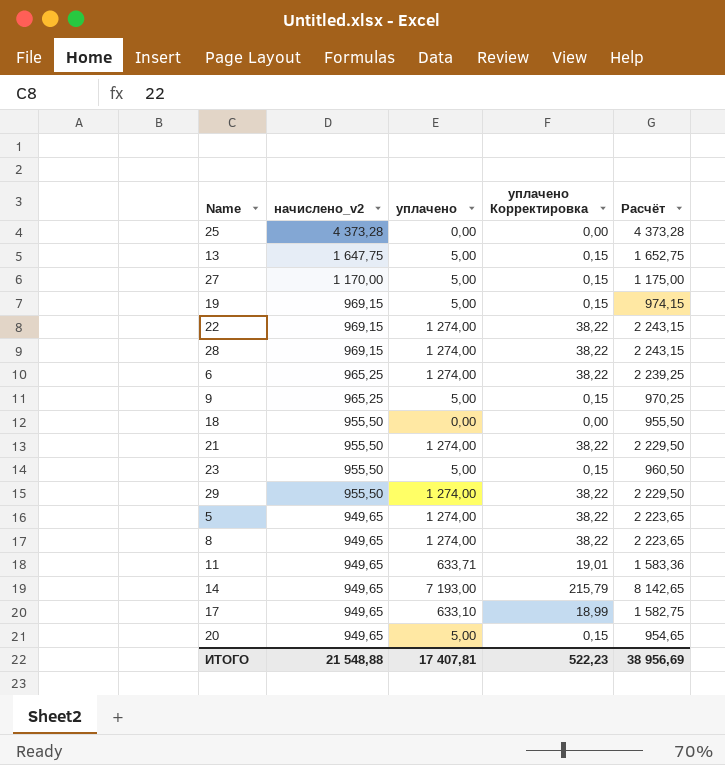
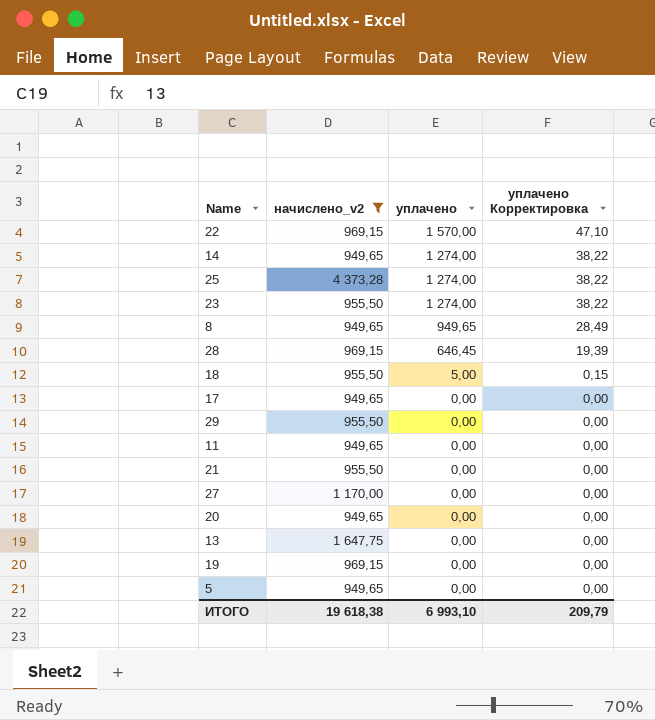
filter: none -> начислено_v2 != 965,25
row order: начислено_v2 descending -> уплачено descending
column Расчёт | formula: [начислено_v2] + [уплачено] -> none
22 | уплачено: 1 274,00 -> 1 570,00
22 | уплачено Корректировка: 38,22 -> 47,10
14 | уплачено: 7 193,00 -> 1 274,00
14 | уплачено Корректировка: 215,79 -> 38,22
25 | уплачено: 0,00 -> 1 274,00
25 | уплачено Корректировка: 0,00 -> 38,22
23 | уплачено: 5,00 -> 1 274,00
23 | уплачено Корректировка: 0,15 -> 38,22
8 | уплачено: 1 274,00 -> 949,65
8 | уплачено Корректировка: 38,22 -> 28,49
28 | уплачено: 1 274,00 -> 646,45
28 | уплачено Корректировка: 38,22 -> 19,39
18 | уплачено: 0,00 -> 5,00
18 | уплачено Корректировка: 0,00 -> 0,15
17 | уплачено: 633,10 -> 0,00
17 | уплачено Корректировка: 18,99 -> 0,00
29 | уплачено: 1 274,00 -> 0,00
29 | уплачено Корректировка: 38,22 -> 0,00
11 | уплачено: 633,71 -> 0,00
11 | уплачено Корректировка: 19,01 -> 0,00
21 | уплачено: 1 274,00 -> 0,00
21 | уплачено Корректировка: 38,22 -> 0,00
27 | уплачено: 5,00 -> 0,00
27 | уплачено Корректировка: 0,15 -> 0,00
20 | уплачено: 5,00 -> 0,00
20 | уплачено Корректировка: 0,15 -> 0,00
13 | уплачено: 5,00 -> 0,00
13 | уплачено Корректировка: 0,15 -> 0,00
19 | уплачено: 5,00 -> 0,00
19 | уплачено Корректировка: 0,15 -> 0,00
5 | уплачено: 1 274,00 -> 0,00
5 | уплачено Корректировка: 38,22 -> 0,00
ИТОГО | начислено_v2: 21 548,88 -> 19 618,38
ИТОГО | уплачено: 17 407,81 -> 6 993,10
ИТОГО | уплачено Корректировка: 522,23 -> 209,79

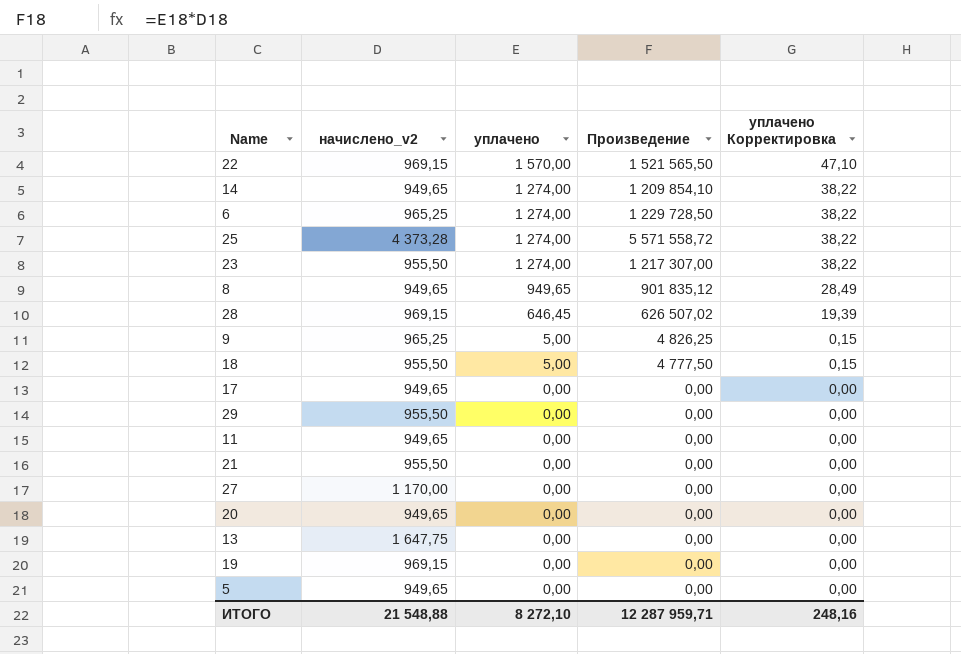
filter: начислено_v2 != 965,25 -> none
column Произведение | formula: none -> [начислено_v2] * [уплачено]
ИТОГО | начислено_v2: 19 618,38 -> 21 548,88
ИТОГО | уплачено: 6 993,10 -> 8 272,10
ИТОГО | уплачено Корректировка: 209,79 -> 248,16

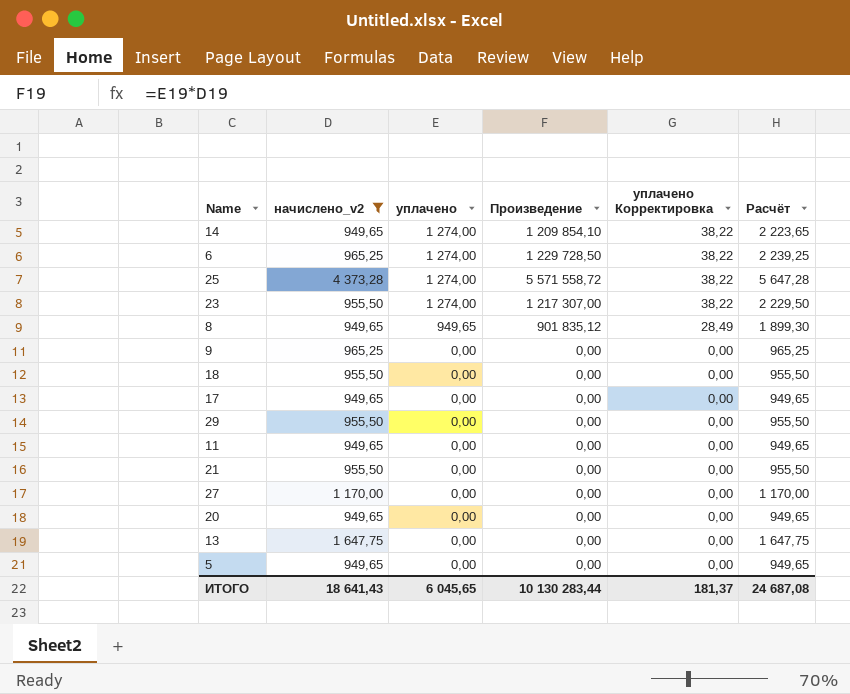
filter: none -> начислено_v2 != 969,15
column Расчёт | formula: none -> [начислено_v2] + [уплачено]
9 | уплачено: 5,00 -> 0,00
9 | Произведение: 4 826,25 -> 0,00
9 | уплачено Корректировка: 0,15 -> 0,00
18 | уплачено: 5,00 -> 0,00
18 | Произведение: 4 777,50 -> 0,00
18 | уплачено Корректировка: 0,15 -> 0,00
ИТОГО | начислено_v2: 21 548,88 -> 18 641,43
ИТОГО | уплачено: 8 272,10 -> 6 045,65
ИТОГО | Произведение: 12 287 959,71 -> 10 130 283,44
ИТОГО | уплачено Корректировка: 248,16 -> 181,37

